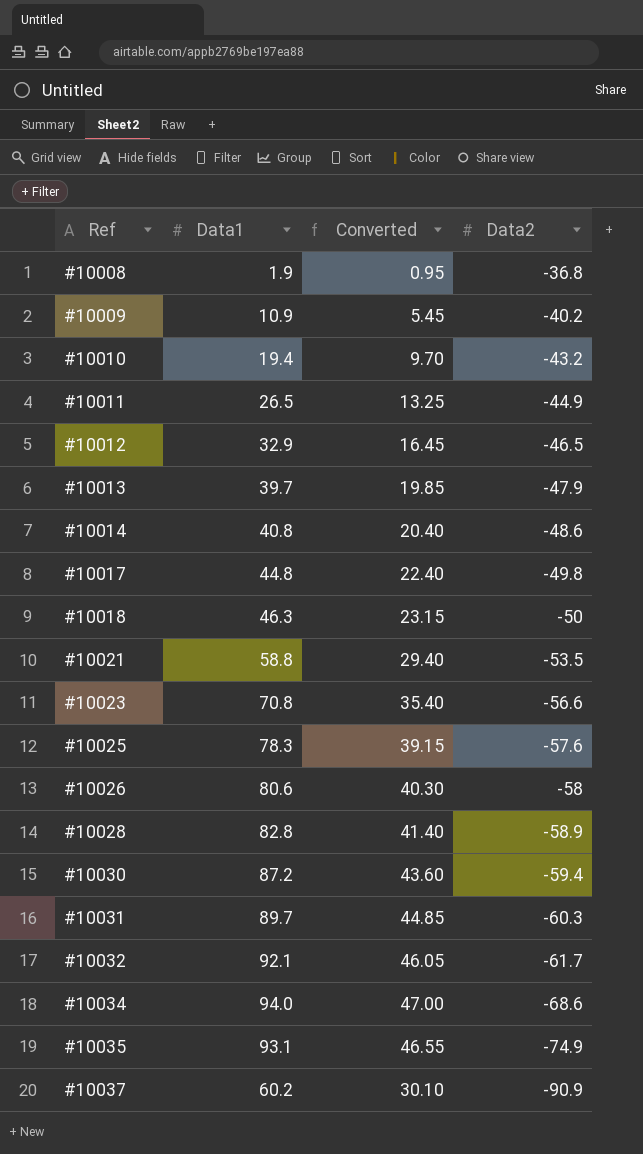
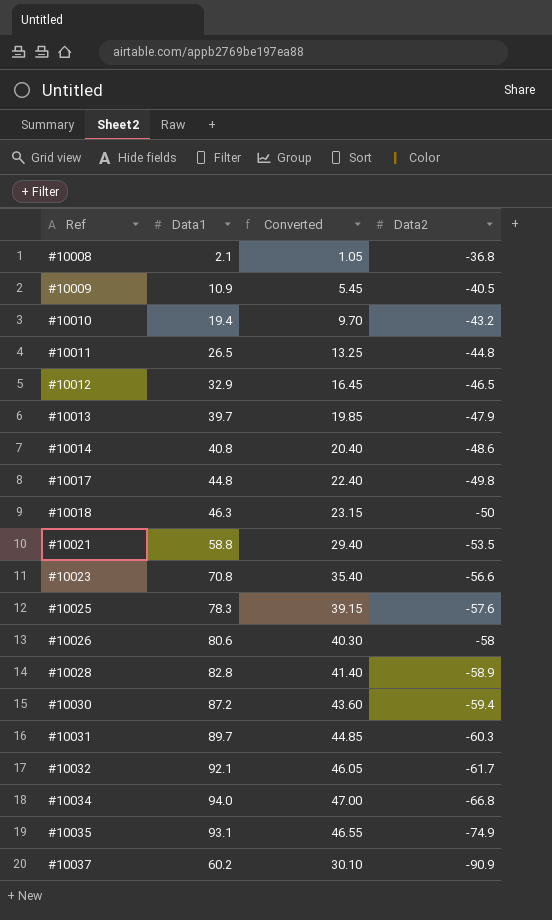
#10008 | Data1: 1.9 -> 2.1
#10008 | Converted: 0.95 -> 1.05
#10009 | Data2: -40.2 -> -40.5
#10011 | Data2: -44.9 -> -44.8
#10034 | Data2: -68.6 -> -66.8

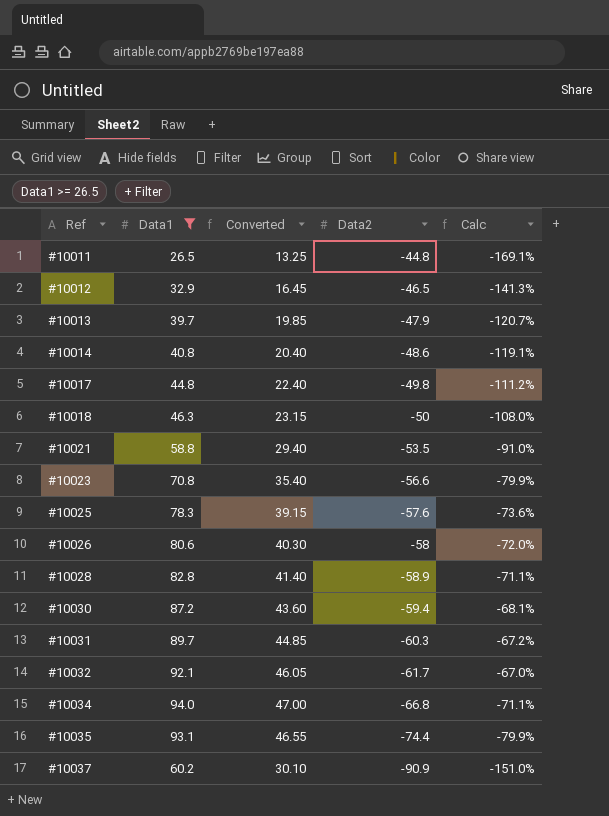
filter: none -> Data1 >= 26.5
column Calc | formula: none -> [Data2] / [Data1]
#10035 | Data2: -74.9 -> -74.4

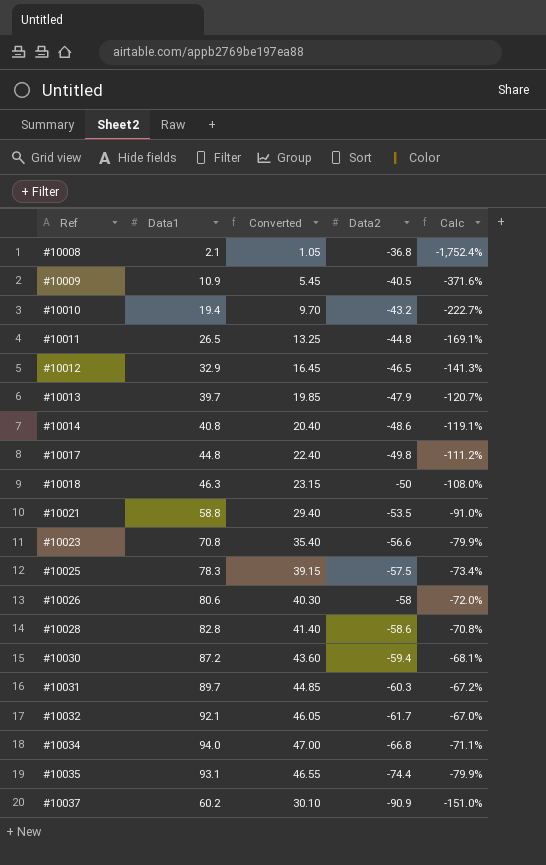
filter: Data1 >= 26.5 -> none
#10025 | Data2: -57.6 -> -57.5
#10025 | Calc: -73.6% -> -73.4%
#10028 | Data2: -58.9 -> -58.6
#10028 | Calc: -71.1% -> -70.8%

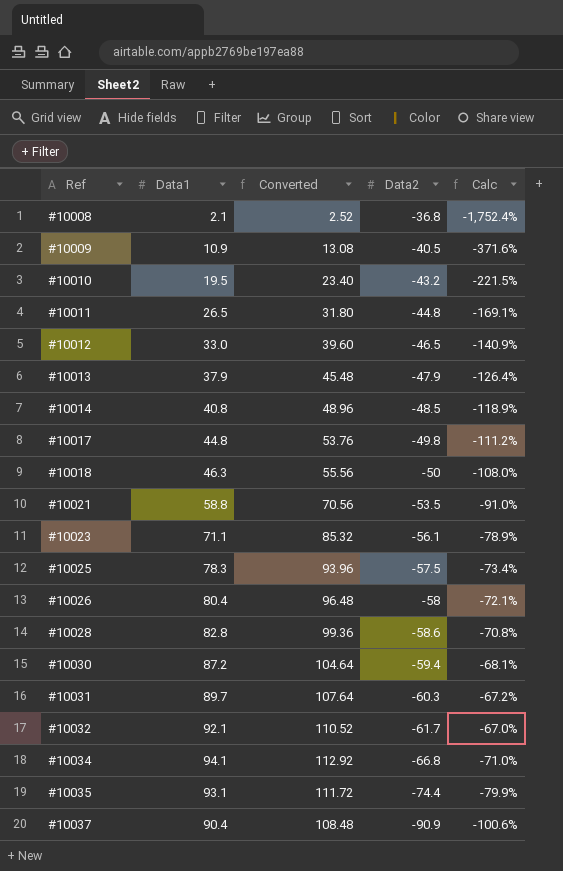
column Converted | formula: [Data1] * 0.5 -> [Data1] * 1.2
#10010 | Data1: 19.4 -> 19.5
#10010 | Calc: -222.7% -> -221.5%
#10012 | Data1: 32.9 -> 33.0
#10012 | Calc: -141.3% -> -140.9%
#10013 | Data1: 39.7 -> 37.9
#10013 | Calc: -120.7% -> -126.4%
#10014 | Data2: -48.6 -> -48.5
#10014 | Calc: -119.1% -> -118.9%
#10023 | Data1: 70.8 -> 71.1
#10023 | Data2: -56.6 -> -56.1
#10023 | Calc: -79.9% -> -78.9%
#10026 | Data1: 80.6 -> 80.4
#10026 | Calc: -72.0% -> -72.1%
#10034 | Data1: 94.0 -> 94.1
#10034 | Calc: -71.1% -> -71.0%
#10037 | Data1: 60.2 -> 90.4
#10037 | Calc: -151.0% -> -100.6%

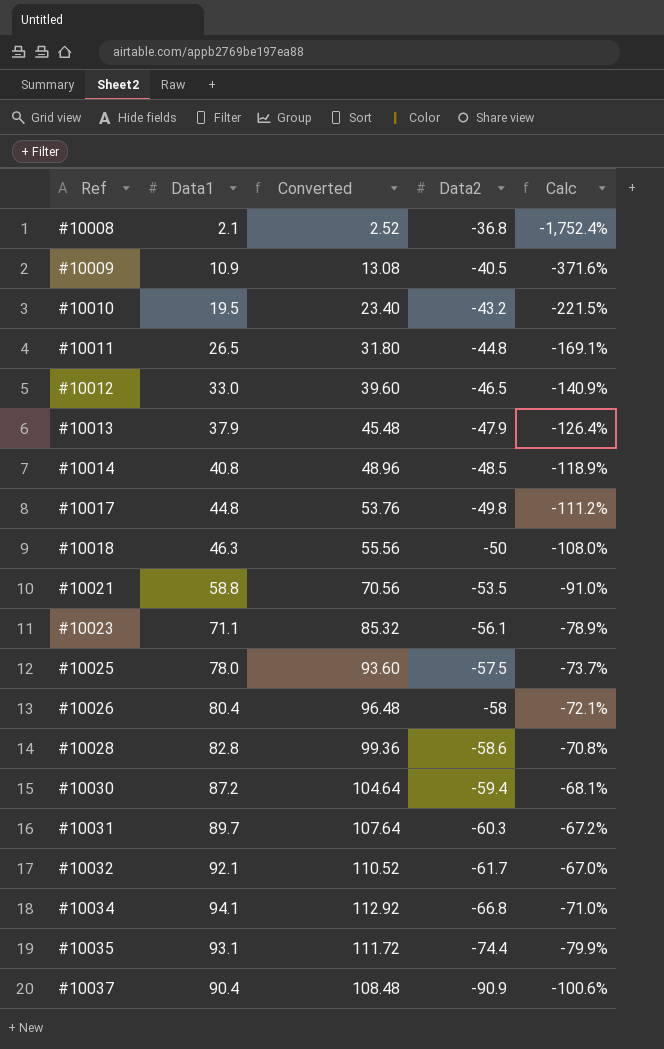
#10025 | Data1: 78.3 -> 78.0
#10025 | Converted: 93.96 -> 93.60
#10025 | Calc: -73.4% -> -73.7%

